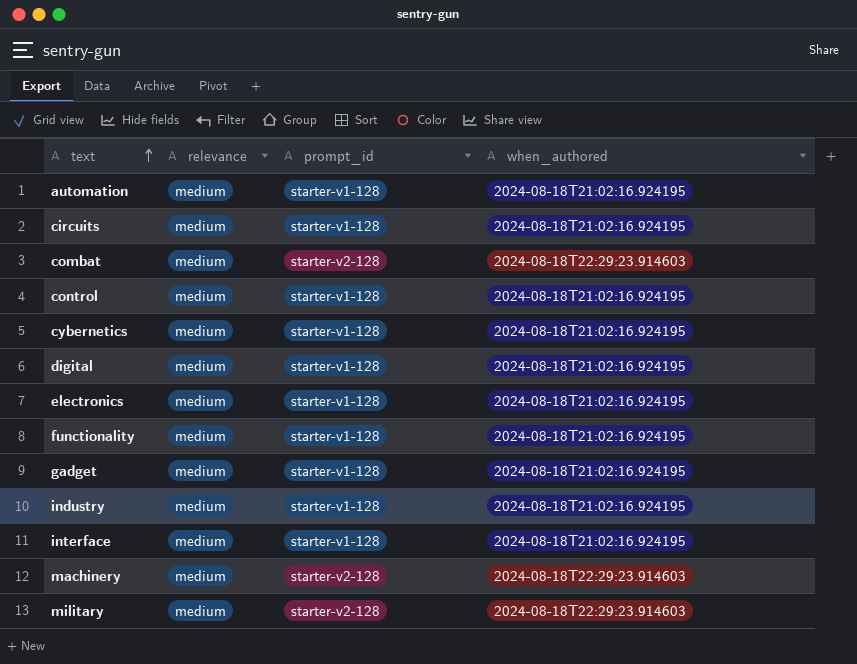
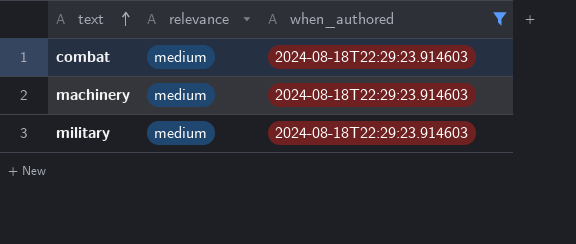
filter: none -> when_authored = 2024-08-18T22:29:23.914603
column prompt_id | position: 3 -> none

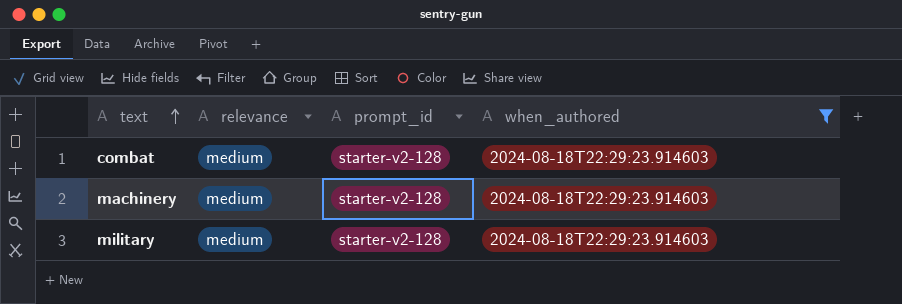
column prompt_id | position: none -> 3

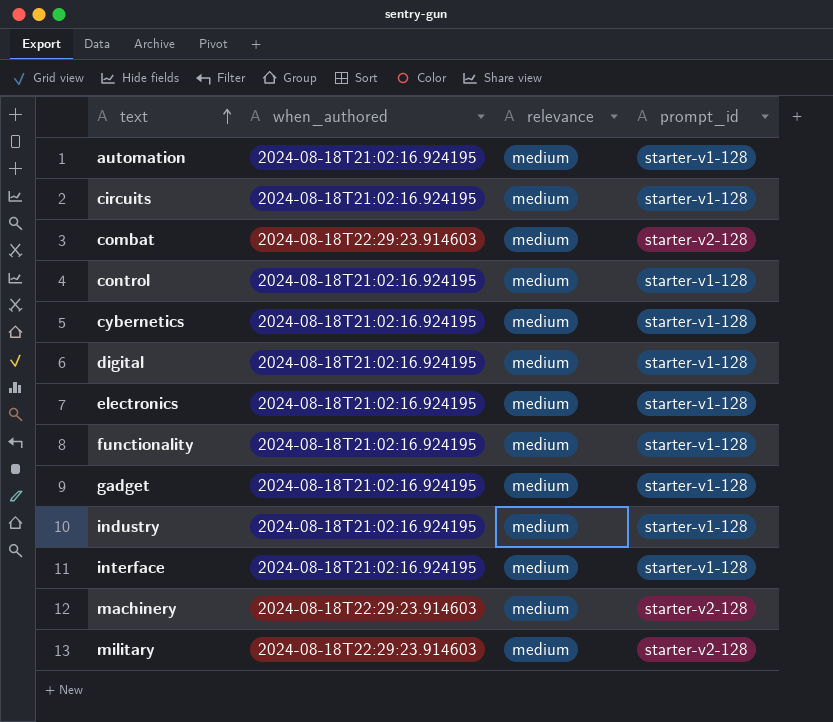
filter: when_authored = 2024-08-18T22:29:23.914603 -> none
column when_authored | position: 4 -> 2

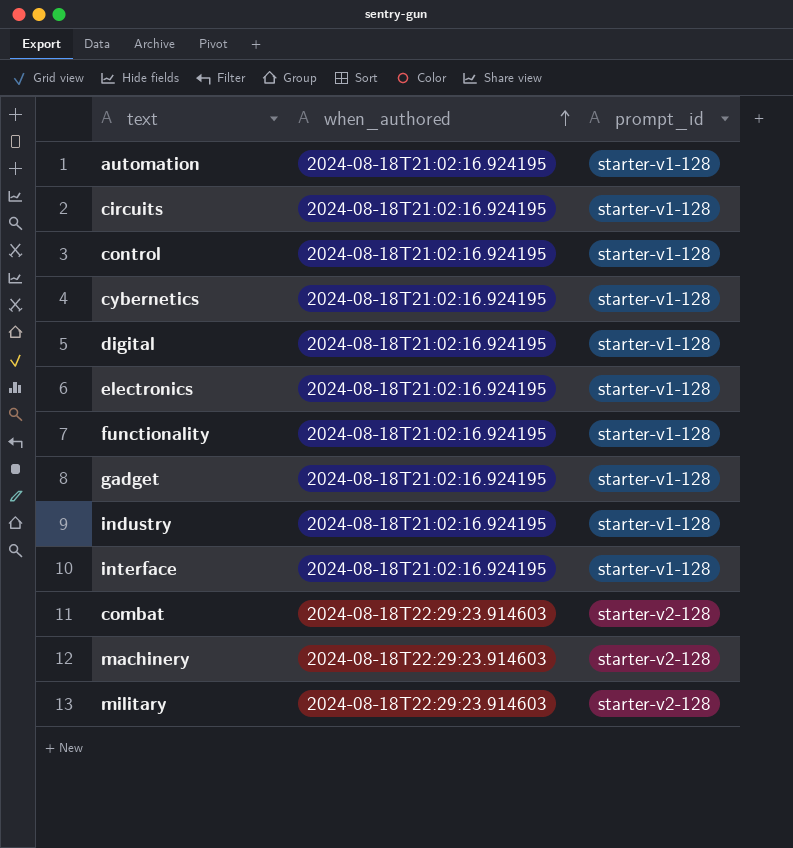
row order: text ascending -> when_authored ascending
column relevance | position: 3 -> none

